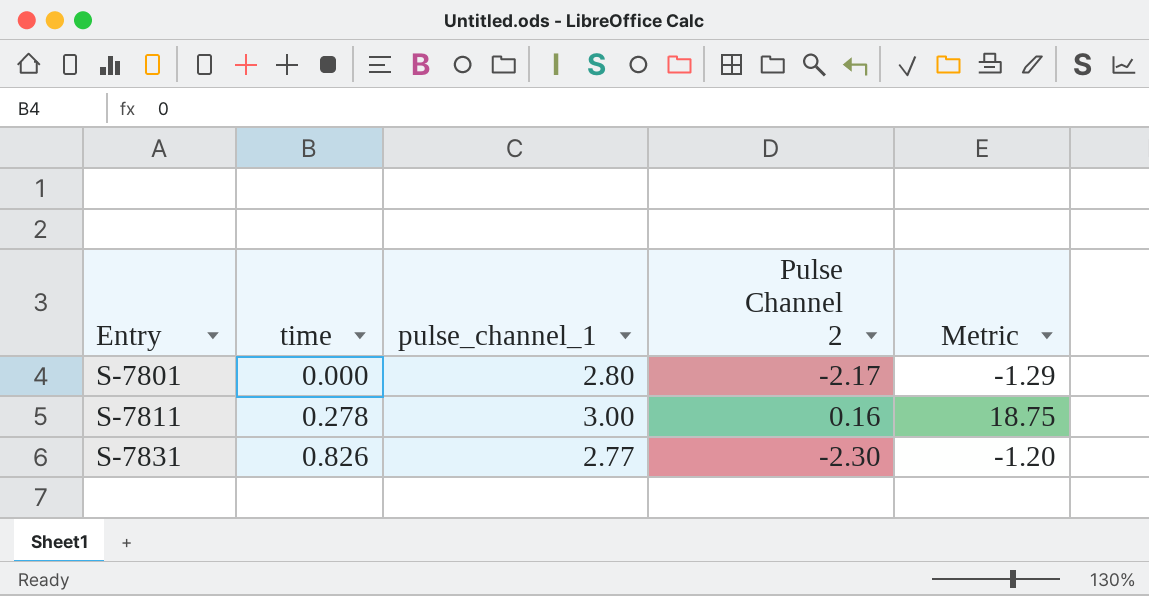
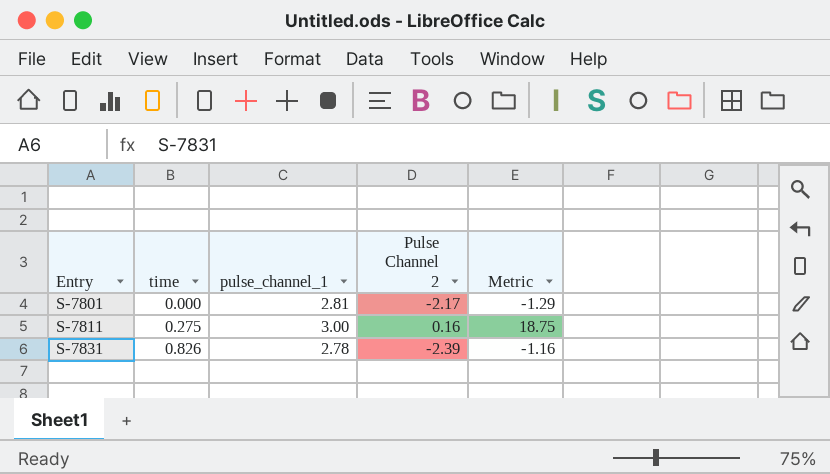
S-7801 | pulse_channel_1: 2.80 -> 2.81
S-7811 | time: 0.278 -> 0.275
S-7831 | pulse_channel_1: 2.77 -> 2.78
S-7831 | Pulse Channel 2: -2.30 -> -2.39
S-7831 | Metric: -1.20 -> -1.16

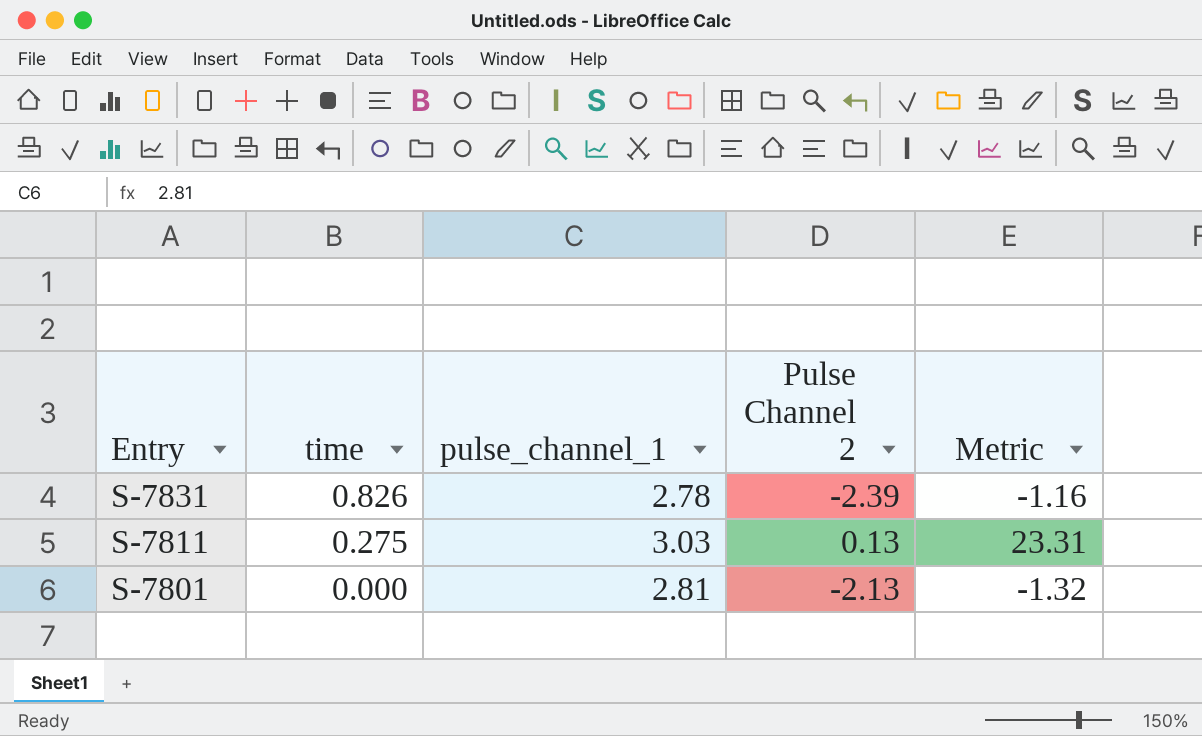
row order: Entry ascending -> Entry descending
S-7811 | pulse_channel_1: 3.00 -> 3.03
S-7811 | Pulse Channel 2: 0.16 -> 0.13
S-7811 | Metric: 18.75 -> 23.31
S-7801 | Pulse Channel 2: -2.17 -> -2.13
S-7801 | Metric: -1.29 -> -1.32

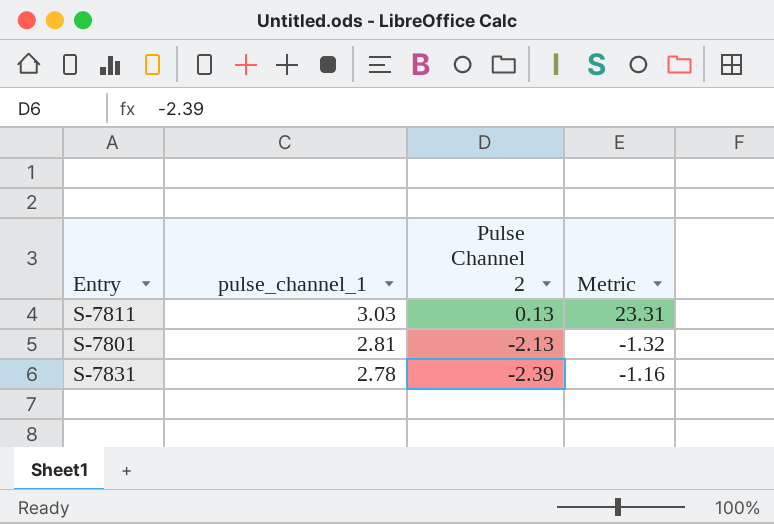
row order: Entry descending -> pulse_channel_1 descending
column time | position: 2 -> none

